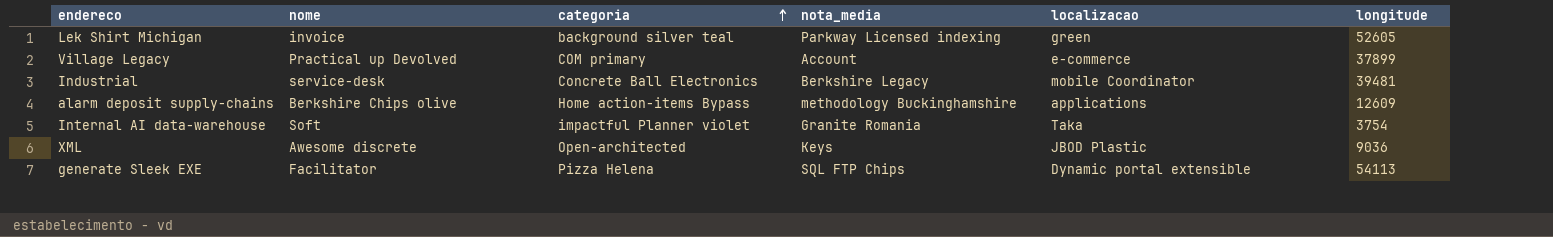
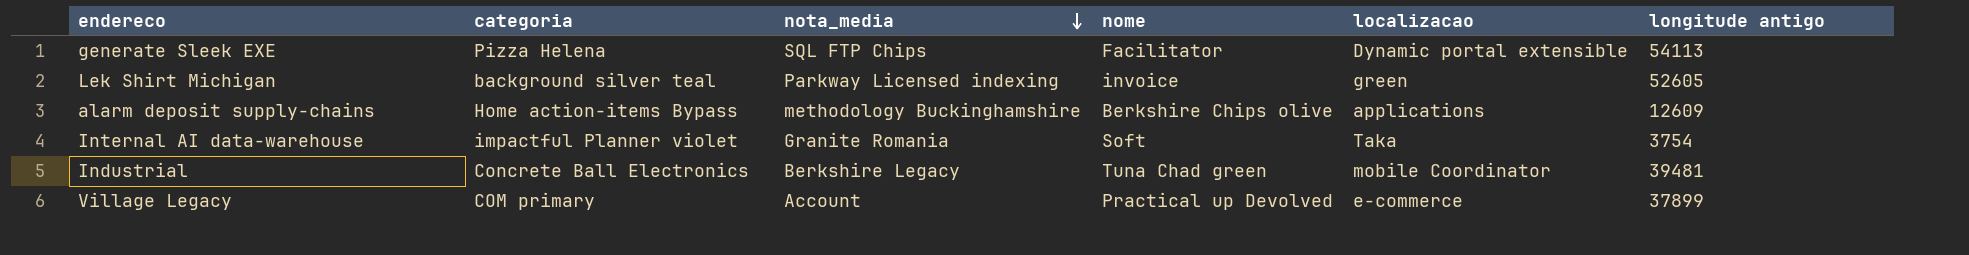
row order: categoria ascending -> nota_media descending
column nome | position: 2 -> 4
column name: longitude -> longitude antigo
row XML: Awesome discrete | Open-architected | Keys | JBOD Plastic | 9036 -> none
Industrial | nome: service-desk -> Tuna Chad green

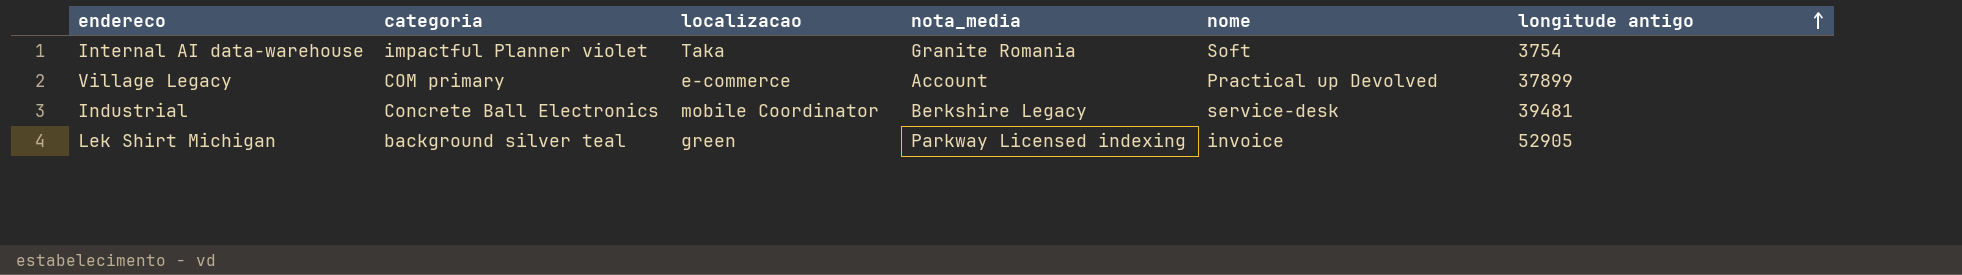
row order: nota_media descending -> longitude antigo ascending
column localizacao | position: 5 -> 3
row generate Sleek EXE: Pizza Helena | SQL FTP Chips | Facilitator | Dynamic portal extensible | 54113 -> none
row alarm deposit supply-chains: Home action-items Bypass | methodology Buckinghamshire | Berkshire Chips olive | applications | 12609 -> none
Industrial | nome: Tuna Chad green -> service-desk
Lek Shirt Michigan | longitude antigo: 52605 -> 52905

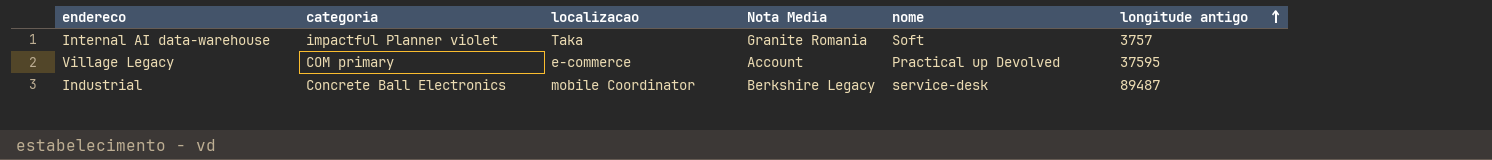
column name: nota_media -> Nota Media
row Lek Shirt Michigan: background silver teal | green | Parkway Licensed indexing | invoice | 52905 -> none
Internal AI data-warehouse | longitude antigo: 3754 -> 3757
Village Legacy | longitude antigo: 37899 -> 37595
Industrial | longitude antigo: 39481 -> 89487

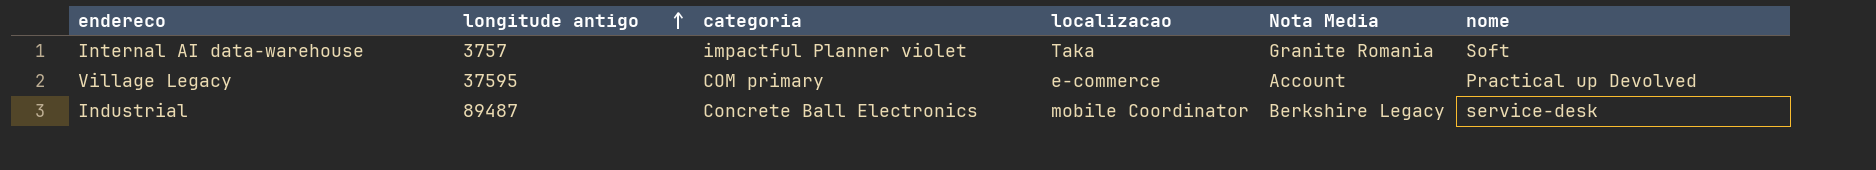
column longitude antigo | position: 6 -> 2

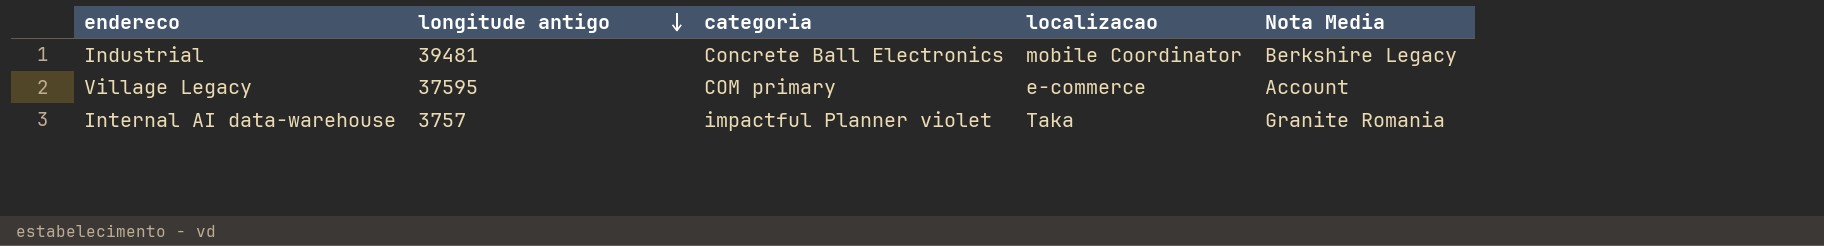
row order: longitude antigo ascending -> longitude antigo descending
column nome | position: 6 -> none
Industrial | longitude antigo: 89487 -> 39481

